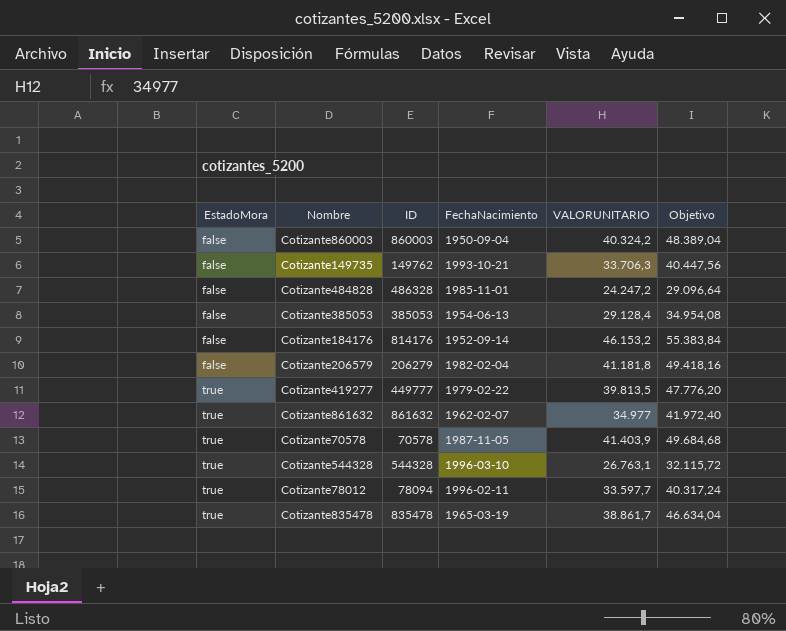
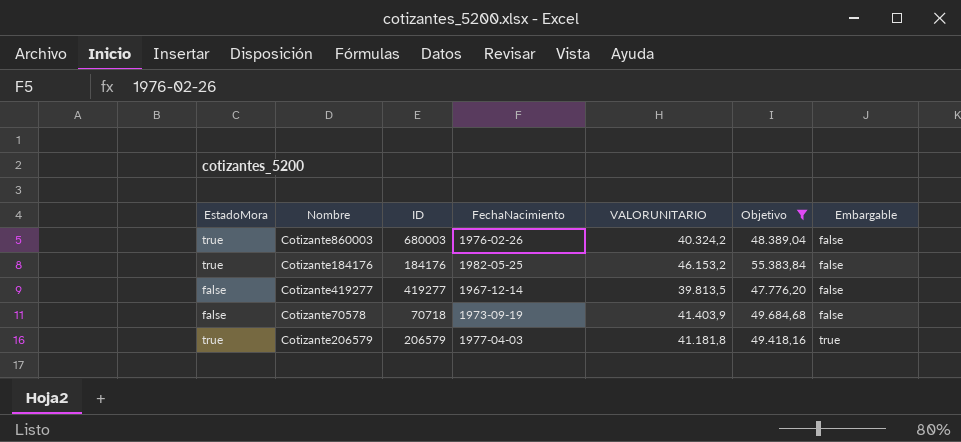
filter: none -> Objetivo >= 47.776,20
row order: EstadoMora ascending -> Embargable ascending
column Embargable | position: none -> 7
Cotizante860003 | EstadoMora: false -> true
Cotizante860003 | ID: 860003 -> 680003
Cotizante860003 | FechaNacimiento: 1950-09-04 -> 1976-02-26
Cotizante184176 | EstadoMora: false -> true
Cotizante184176 | ID: 814176 -> 184176
Cotizante184176 | FechaNacimiento: 1952-09-14 -> 1982-05-25
Cotizante419277 | EstadoMora: true -> false
Cotizante419277 | ID: 449777 -> 419277
Cotizante419277 | FechaNacimiento: 1979-02-22 -> 1967-12-14
Cotizante70578 | EstadoMora: true -> false
Cotizante70578 | ID: 70578 -> 70718
Cotizante70578 | FechaNacimiento: 1987-11-05 -> 1973-09-19
Cotizante206579 | EstadoMora: false -> true
Cotizante206579 | ID: 206279 -> 206579
Cotizante206579 | FechaNacimiento: 1982-02-04 -> 1977-04-03

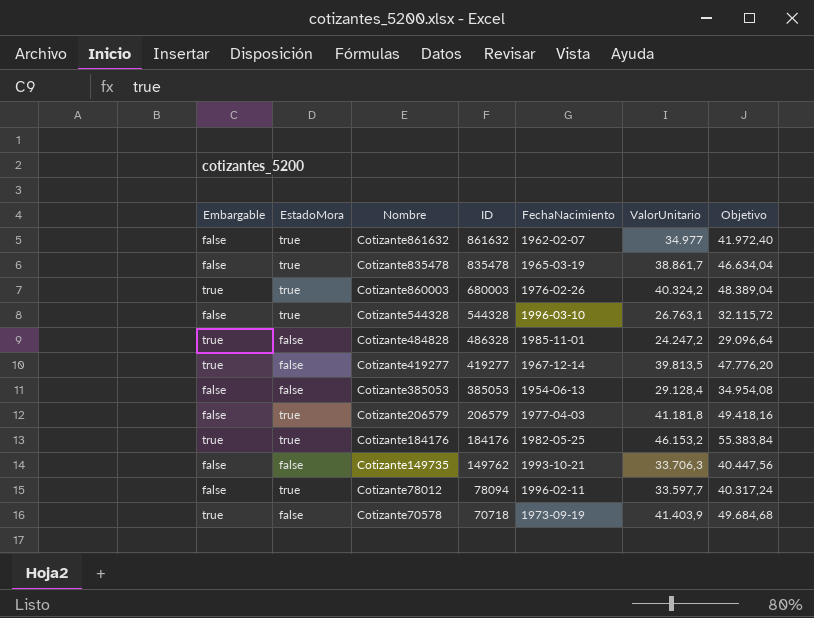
filter: Objetivo >= 47.776,20 -> none
row order: Embargable ascending -> ID descending
column Embargable | position: 7 -> 1
column name: VALORUNITARIO -> ValorUnitario
Cotizante860003 | Embargable: false -> true
Cotizante419277 | Embargable: false -> true
Cotizante206579 | Embargable: true -> false
Cotizante184176 | Embargable: false -> true
Cotizante70578 | Embargable: false -> true

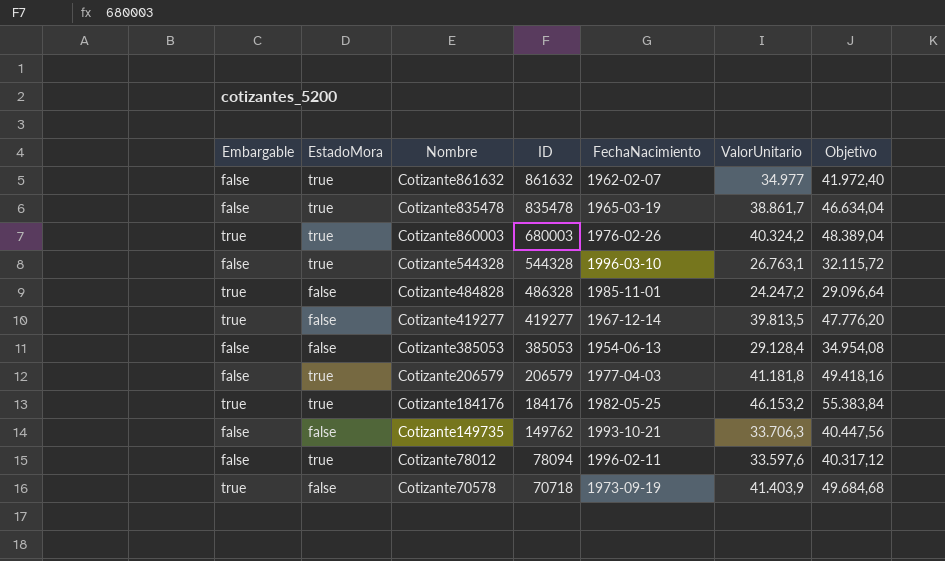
Cotizante78012 | ValorUnitario: 33.597,7 -> 33.597,6
Cotizante78012 | Objetivo: 40.317,24 -> 40.317,12

